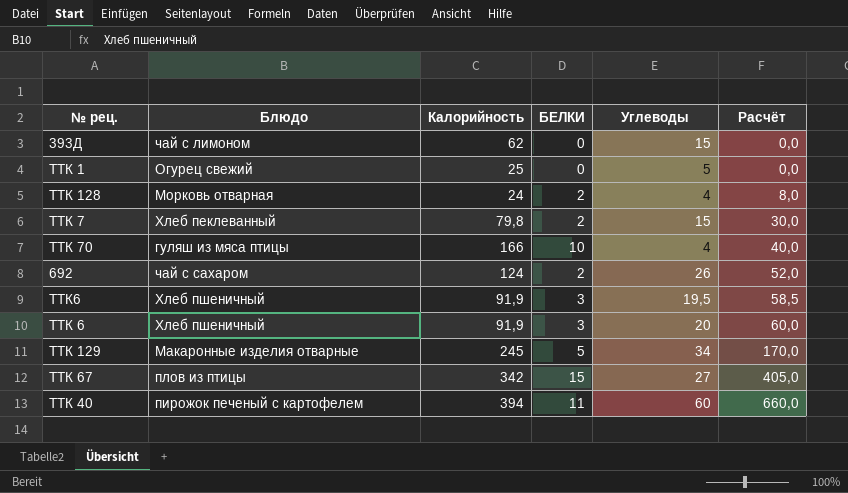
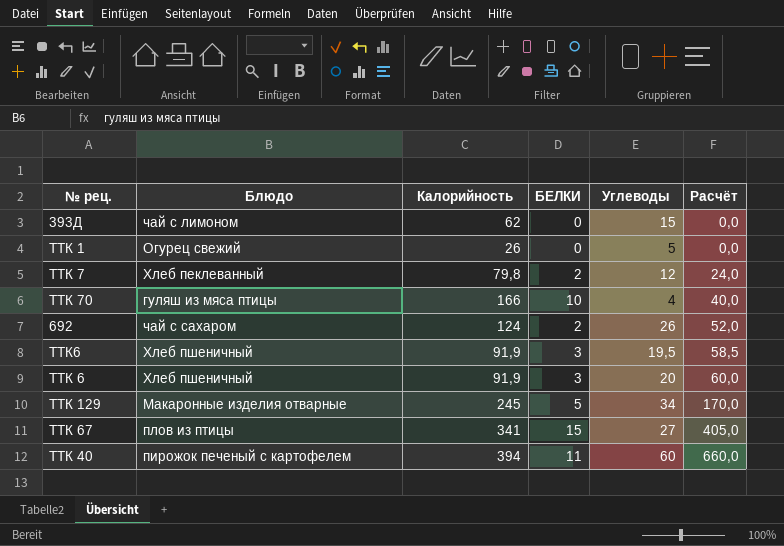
row ТТК 128: Морковь отварная | 24 | 2 | 4 | 8,0 -> none
ТТК 1 | Калорийность: 25 -> 26
ТТК 7 | Углеводы: 15 -> 12
ТТК 7 | Расчёт: 30,0 -> 24,0
ТТК 67 | Калорийность: 342 -> 341

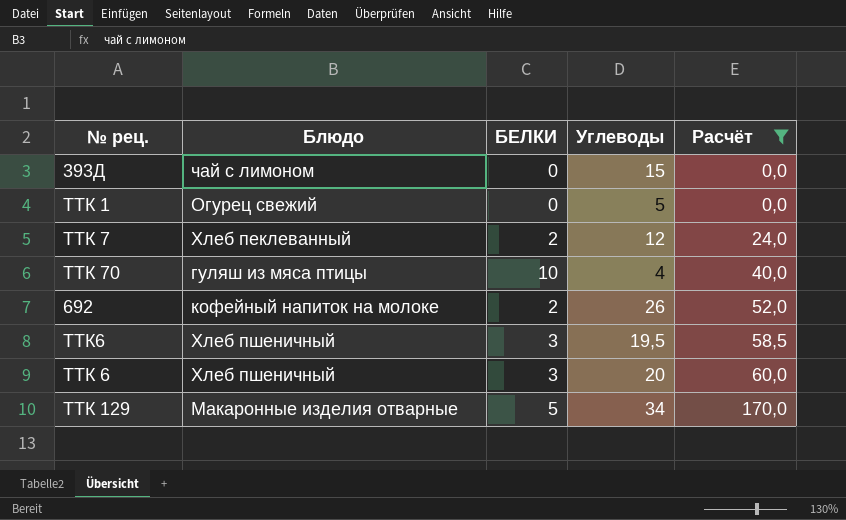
filter: none -> Расчёт <= 170,0
column Калорийность | position: 3 -> none
692 | Блюдо: чай с сахаром -> кофейный напиток на молоке

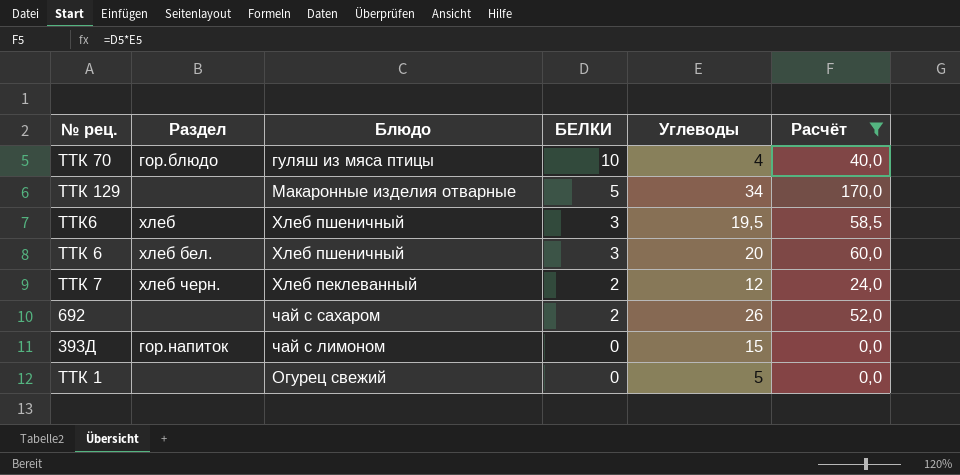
row order: Расчёт ascending -> БЕЛКИ descending
column Раздел | position: none -> 2
692 | Блюдо: кофейный напиток на молоке -> чай с сахаром

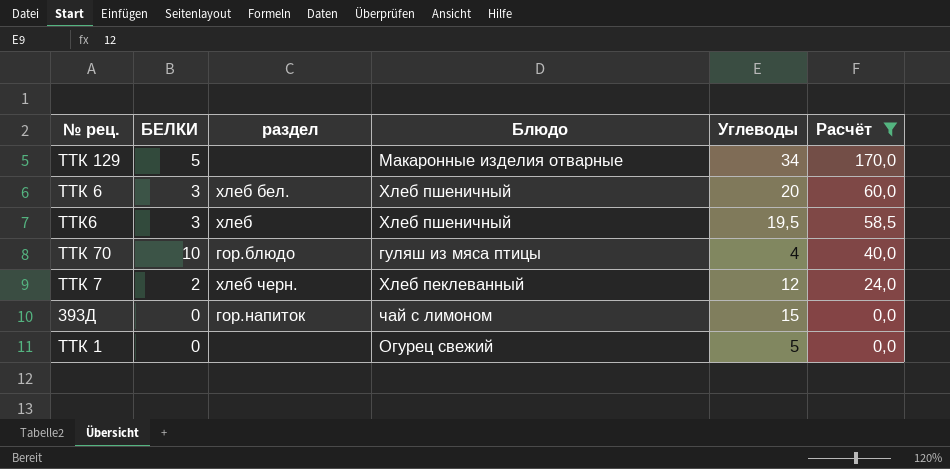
row order: БЕЛКИ descending -> Расчёт descending
column БЕЛКИ | position: 4 -> 2
column name: Раздел -> раздел
row 692: none | чай с сахаром | 2 | 26 | 52,0 -> none

